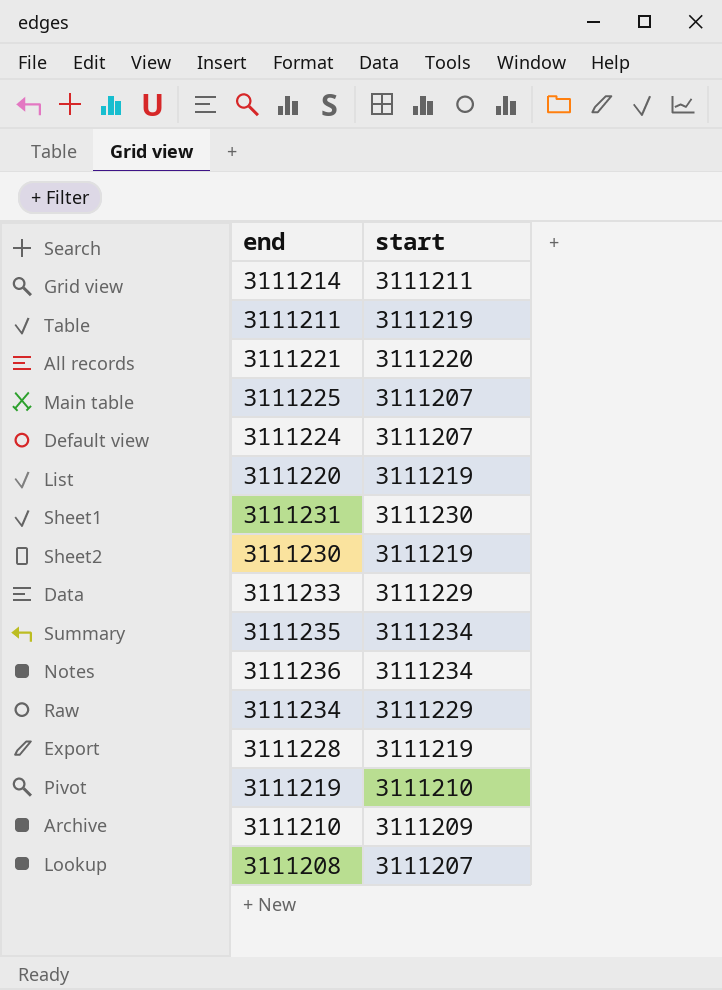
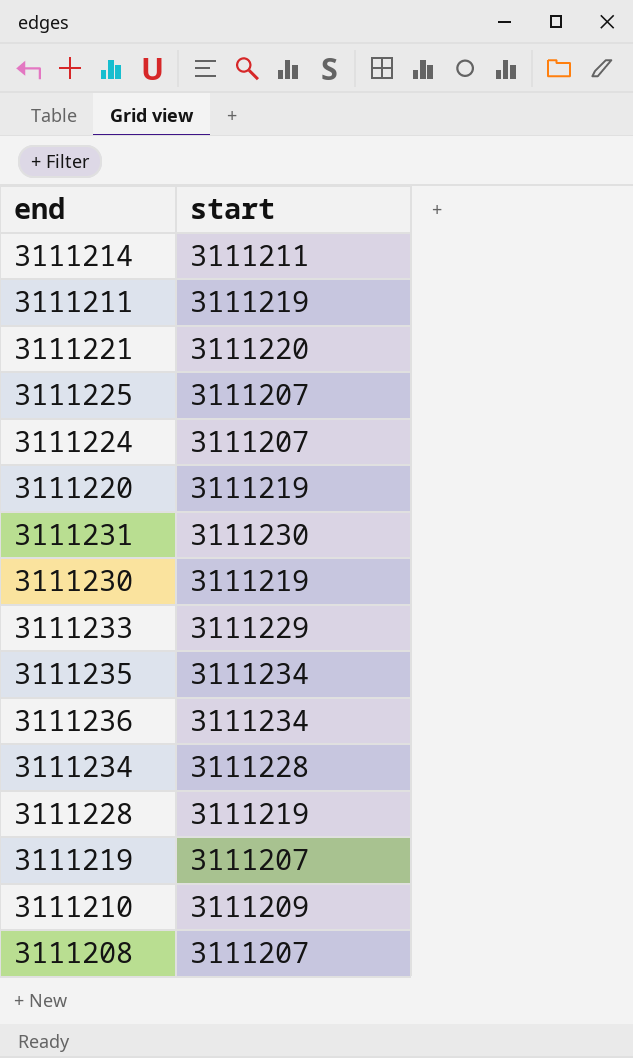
3111234 | start: 3111229 -> 3111228
3111219 | start: 3111210 -> 3111207

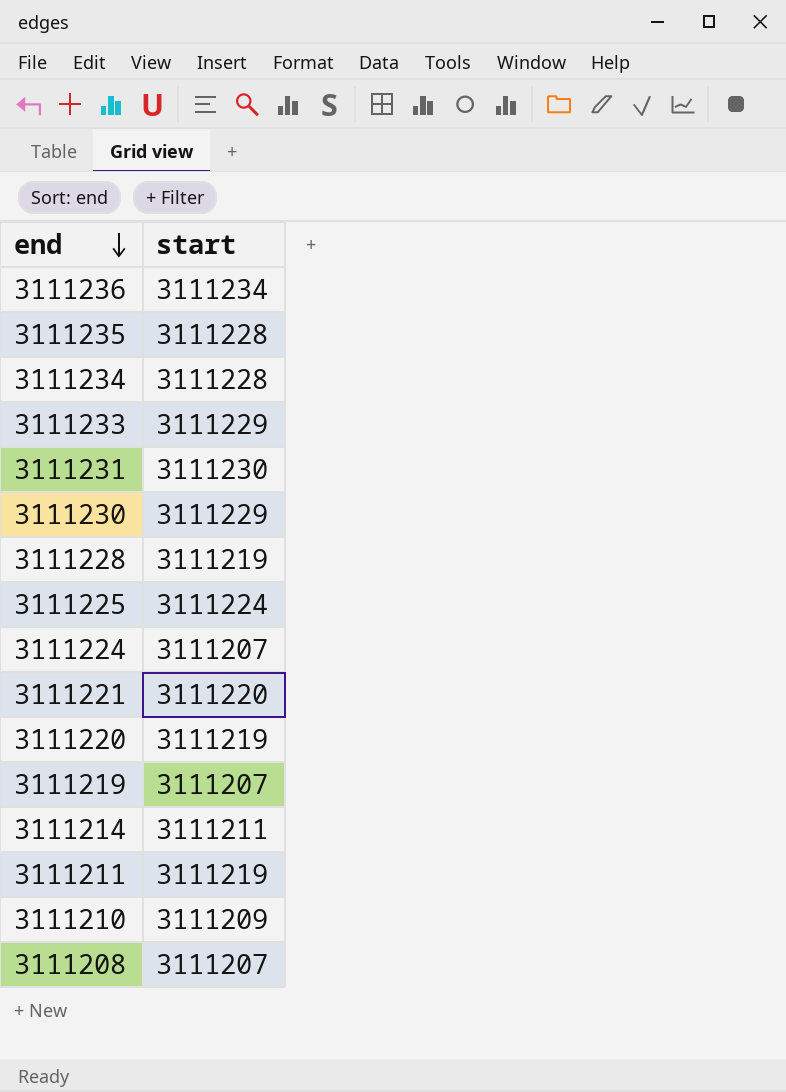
row order: none -> end descending
3111235 | start: 3111234 -> 3111228
3111230 | start: 3111219 -> 3111229
3111225 | start: 3111207 -> 3111224

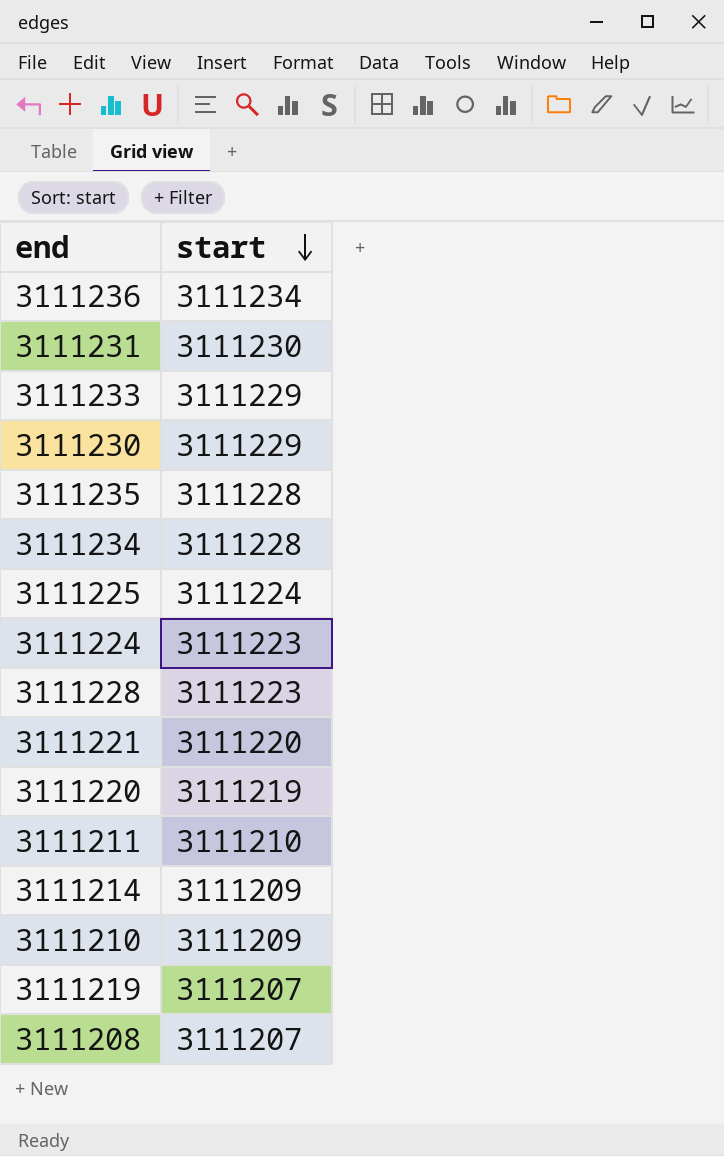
row order: end descending -> start descending
3111224 | start: 3111207 -> 3111223
3111228 | start: 3111219 -> 3111223
3111211 | start: 3111219 -> 3111210
3111214 | start: 3111211 -> 3111209

